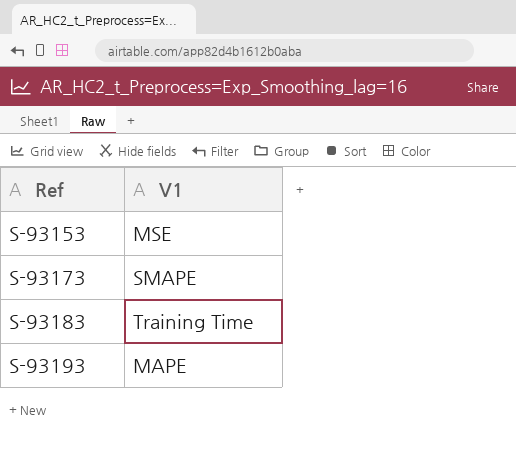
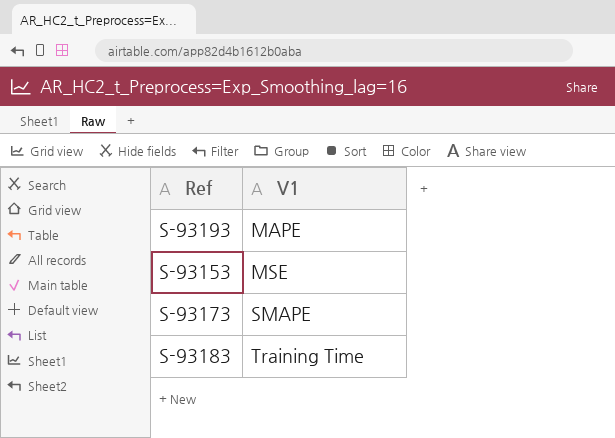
row order: Ref ascending -> V1 ascending

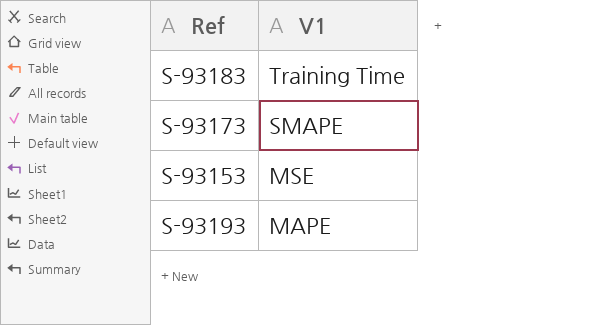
row order: V1 ascending -> V1 descending

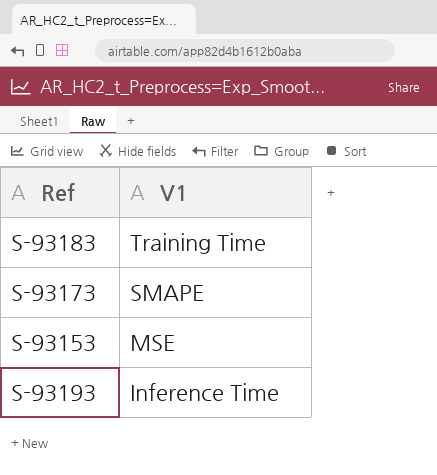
S-93193 | V1: MAPE -> Inference Time

